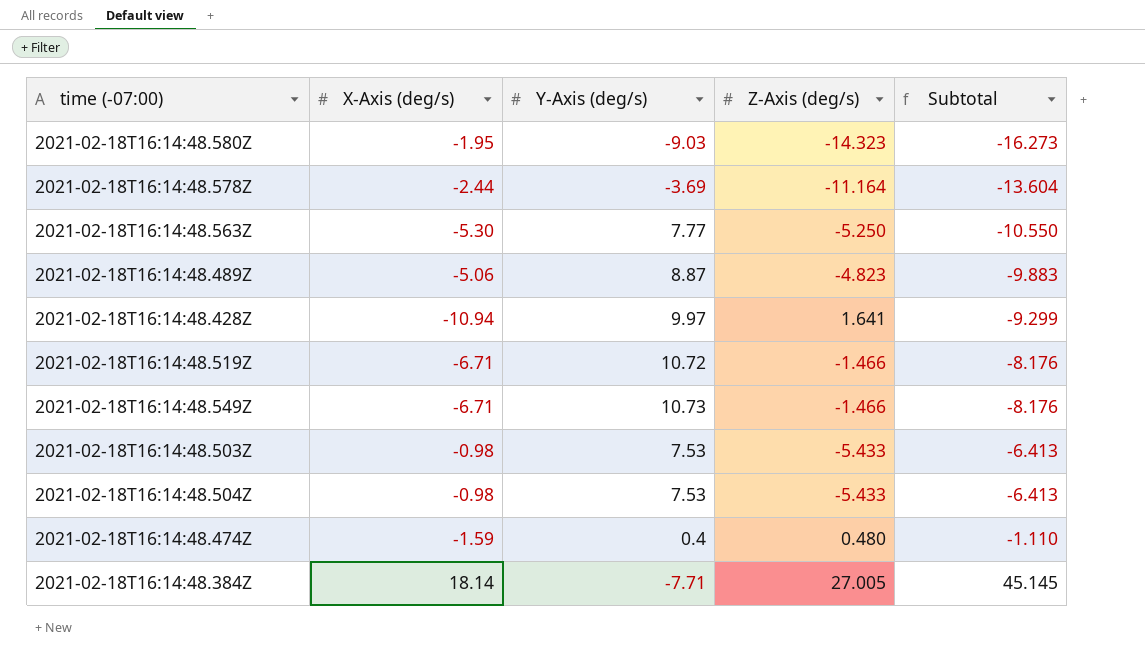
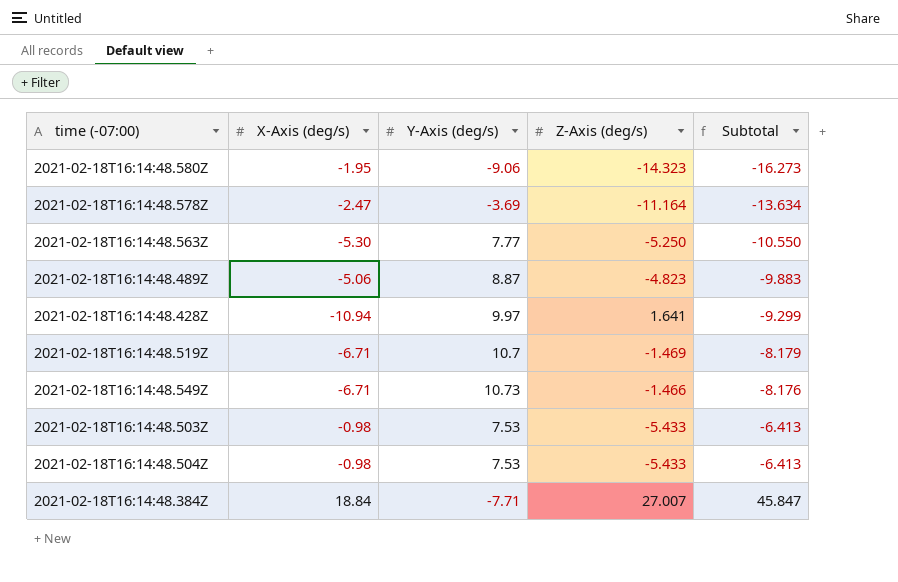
row 2021-02-18T16:14:48.474Z: -1.59 | 0.4 | 0.480 | -1.110 -> none
2021-02-18T16:14:48.580Z | Y-Axis (deg/s): -9.03 -> -9.06
2021-02-18T16:14:48.578Z | X-Axis (deg/s): -2.44 -> -2.47
2021-02-18T16:14:48.578Z | Subtotal: -13.604 -> -13.634
2021-02-18T16:14:48.519Z | Y-Axis (deg/s): 10.72 -> 10.7
2021-02-18T16:14:48.519Z | Z-Axis (deg/s): -1.466 -> -1.469
2021-02-18T16:14:48.519Z | Subtotal: -8.176 -> -8.179
2021-02-18T16:14:48.384Z | X-Axis (deg/s): 18.14 -> 18.84
2021-02-18T16:14:48.384Z | Z-Axis (deg/s): 27.005 -> 27.007
2021-02-18T16:14:48.384Z | Subtotal: 45.145 -> 45.847

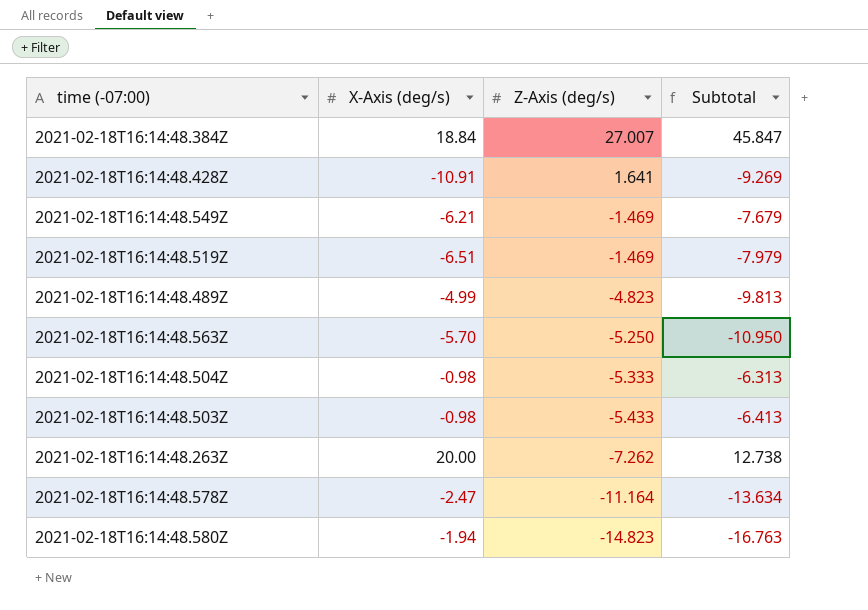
row order: Subtotal ascending -> Z-Axis (deg/s) descending
column Y-Axis (deg/s) | position: 3 -> none
2021-02-18T16:14:48.428Z | X-Axis (deg/s): -10.94 -> -10.91
2021-02-18T16:14:48.428Z | Subtotal: -9.299 -> -9.269
2021-02-18T16:14:48.549Z | X-Axis (deg/s): -6.71 -> -6.21
2021-02-18T16:14:48.549Z | Z-Axis (deg/s): -1.466 -> -1.469
2021-02-18T16:14:48.549Z | Subtotal: -8.176 -> -7.679
2021-02-18T16:14:48.519Z | X-Axis (deg/s): -6.71 -> -6.51
2021-02-18T16:14:48.519Z | Subtotal: -8.179 -> -7.979
2021-02-18T16:14:48.489Z | X-Axis (deg/s): -5.06 -> -4.99
2021-02-18T16:14:48.489Z | Subtotal: -9.883 -> -9.813
2021-02-18T16:14:48.563Z | X-Axis (deg/s): -5.30 -> -5.70
2021-02-18T16:14:48.563Z | Subtotal: -10.550 -> -10.950
2021-02-18T16:14:48.504Z | Z-Axis (deg/s): -5.433 -> -5.333
2021-02-18T16:14:48.504Z | Subtotal: -6.413 -> -6.313
row 2021-02-18T16:14:48.263Z: none -> 20.00 | -7.262 | 12.738
2021-02-18T16:14:48.580Z | X-Axis (deg/s): -1.95 -> -1.94
2021-02-18T16:14:48.580Z | Z-Axis (deg/s): -14.323 -> -14.823
2021-02-18T16:14:48.580Z | Subtotal: -16.273 -> -16.763

